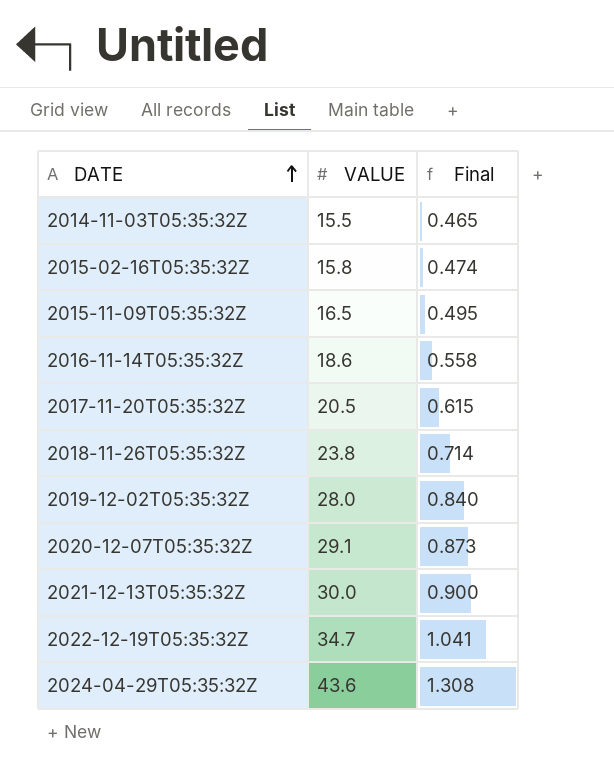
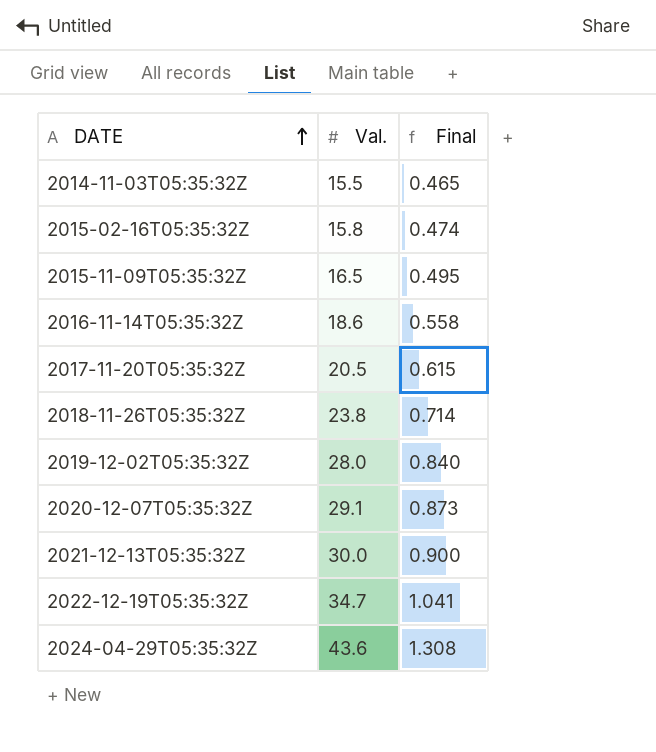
column name: VALUE -> Val.

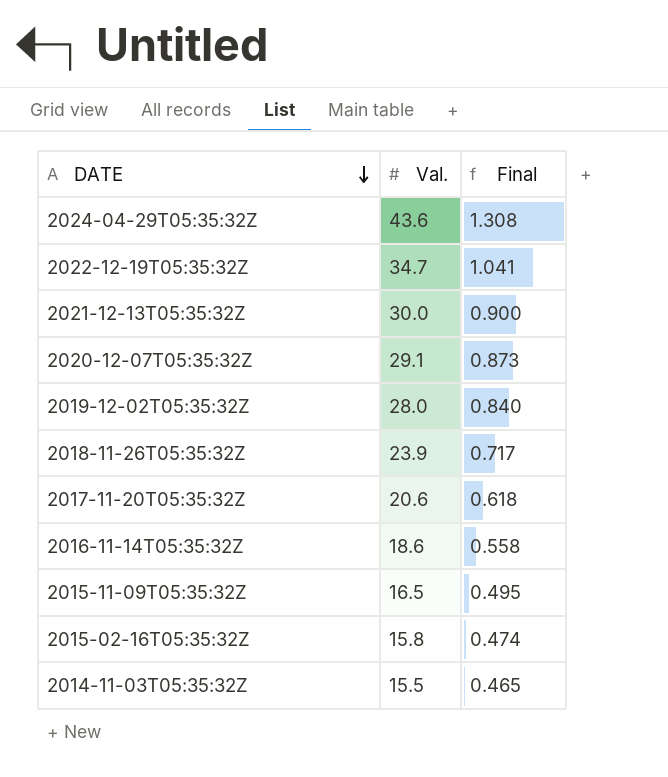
row order: DATE ascending -> DATE descending
2018-11-26T05:35:32Z | Val.: 23.8 -> 23.9
2018-11-26T05:35:32Z | Final: 0.714 -> 0.717
2017-11-20T05:35:32Z | Val.: 20.5 -> 20.6
2017-11-20T05:35:32Z | Final: 0.615 -> 0.618

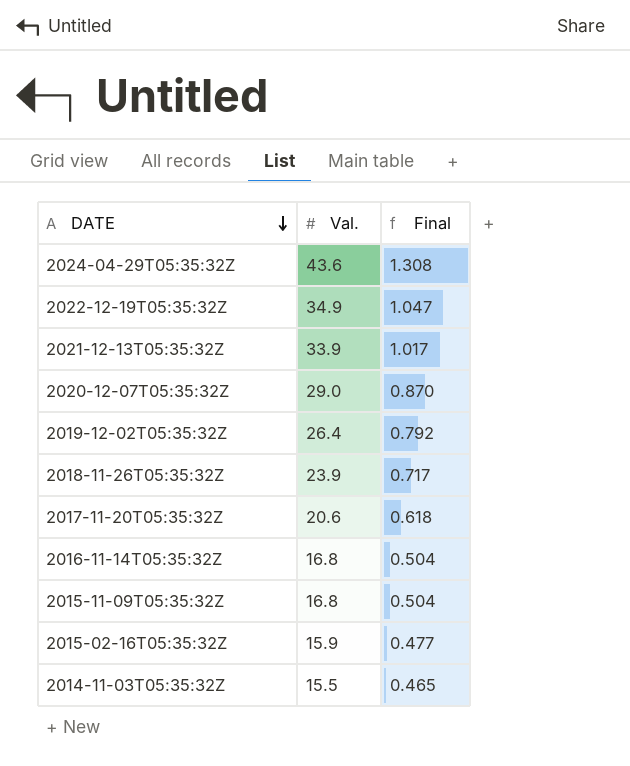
2022-12-19T05:35:32Z | Val.: 34.7 -> 34.9
2022-12-19T05:35:32Z | Final: 1.041 -> 1.047
2021-12-13T05:35:32Z | Val.: 30.0 -> 33.9
2021-12-13T05:35:32Z | Final: 0.900 -> 1.017
2020-12-07T05:35:32Z | Val.: 29.1 -> 29.0
2020-12-07T05:35:32Z | Final: 0.873 -> 0.870
2019-12-02T05:35:32Z | Val.: 28.0 -> 26.4
2019-12-02T05:35:32Z | Final: 0.840 -> 0.792
2016-11-14T05:35:32Z | Val.: 18.6 -> 16.8
2016-11-14T05:35:32Z | Final: 0.558 -> 0.504
2015-11-09T05:35:32Z | Val.: 16.5 -> 16.8
2015-11-09T05:35:32Z | Final: 0.495 -> 0.504
2015-02-16T05:35:32Z | Val.: 15.8 -> 15.9
2015-02-16T05:35:32Z | Final: 0.474 -> 0.477

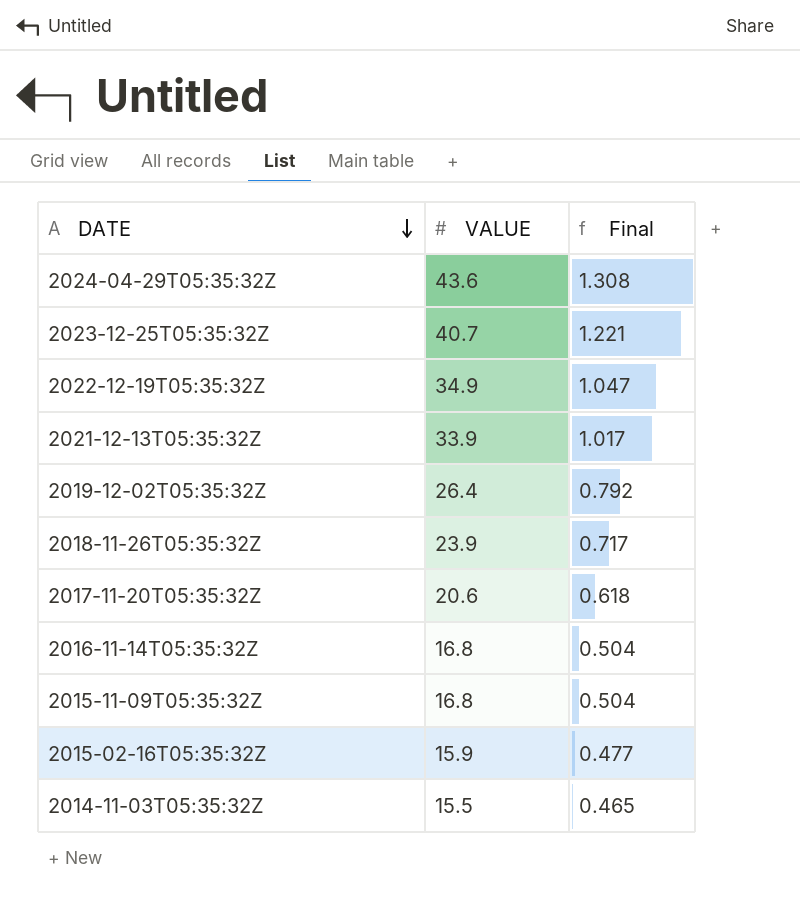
column name: Val. -> VALUE
row 2020-12-07T05:35:32Z: 29.0 | 0.870 -> none
row 2023-12-25T05:35:32Z: none -> 40.7 | 1.221

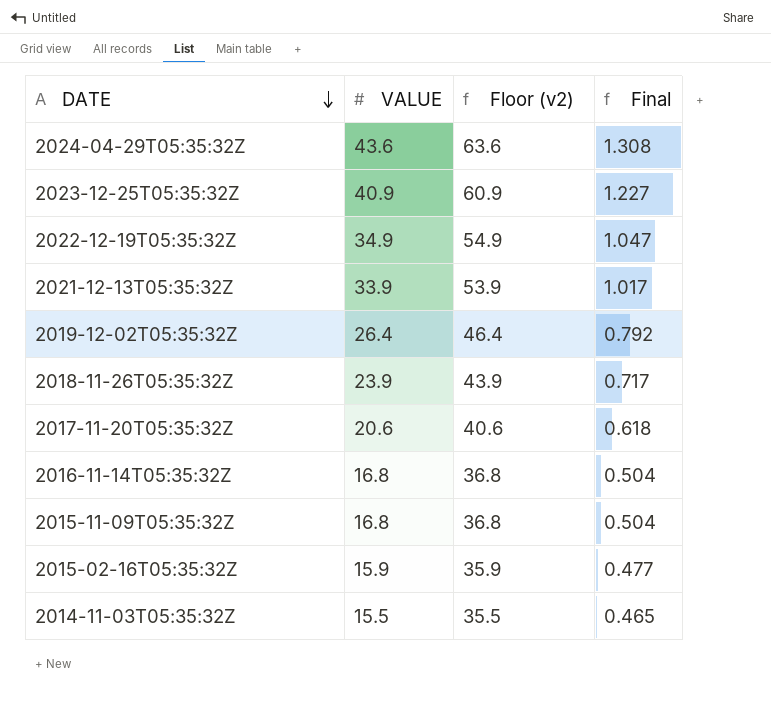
column Floor (v2) | formula: none -> [VALUE] + 20
2023-12-25T05:35:32Z | VALUE: 40.7 -> 40.9
2023-12-25T05:35:32Z | Final: 1.221 -> 1.227

